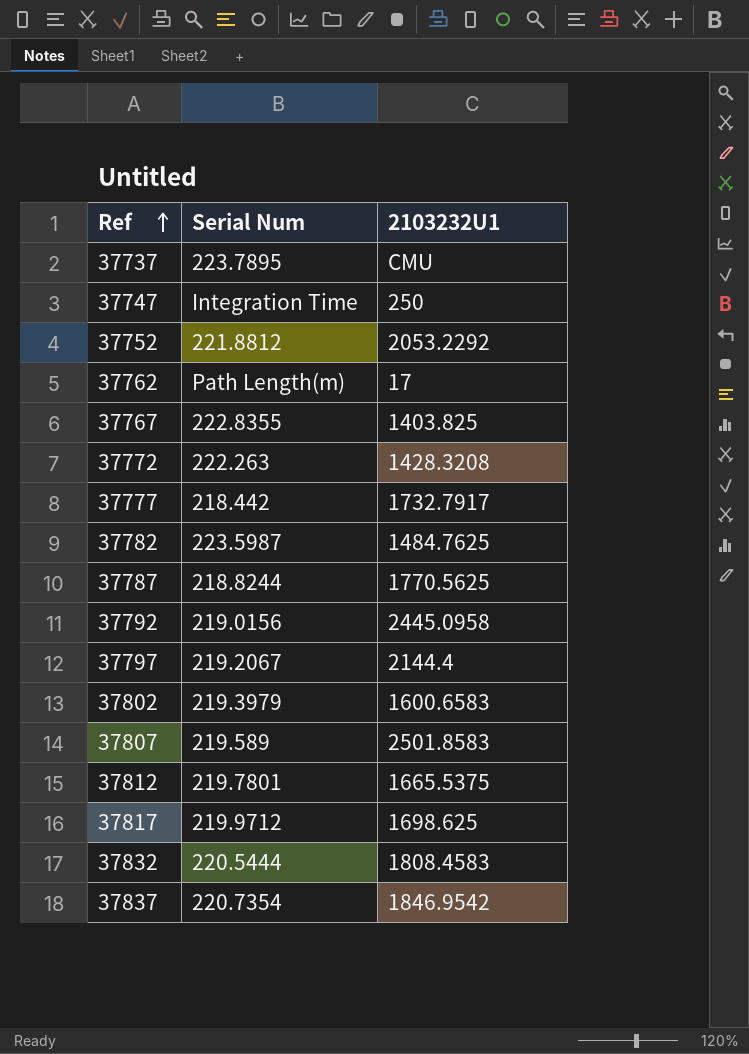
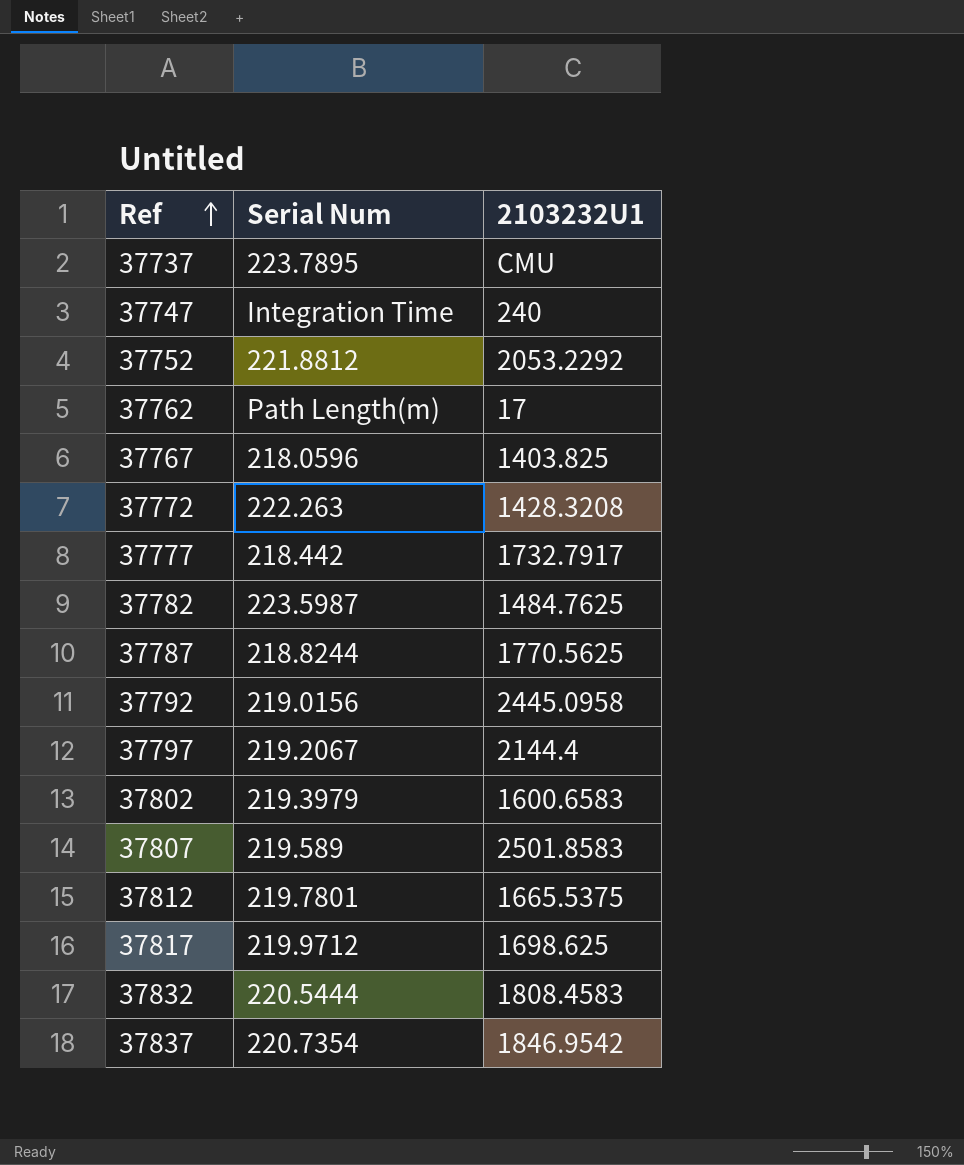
37747 | 2103232U1: 250 -> 240
37767 | Serial Num: 222.8355 -> 218.0596

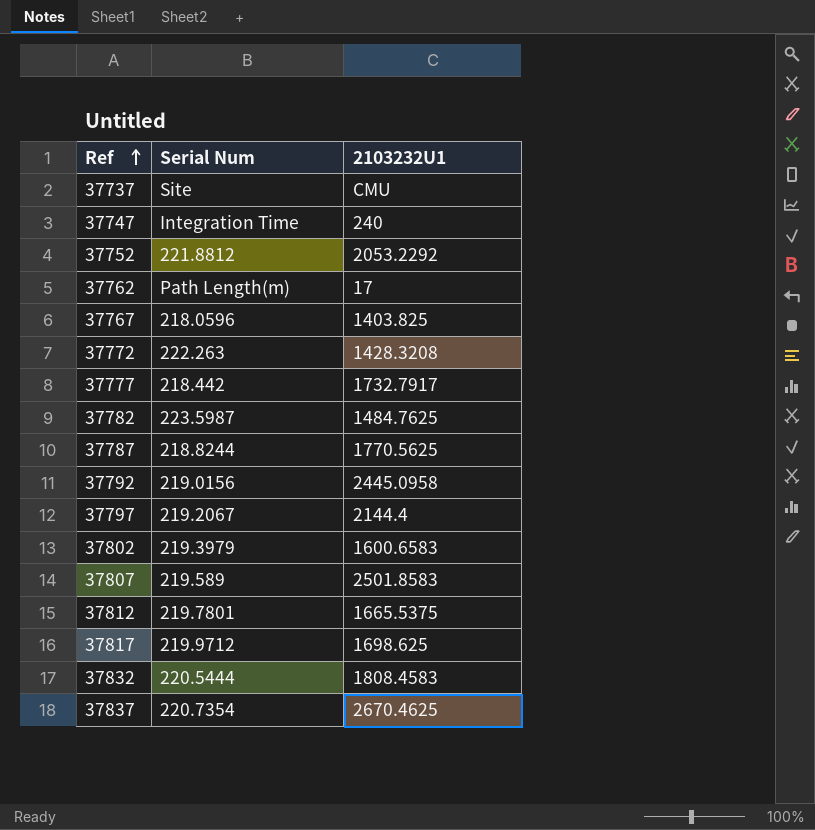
37737 | Serial Num: 223.7895 -> Site
37837 | 2103232U1: 1846.9542 -> 2670.4625

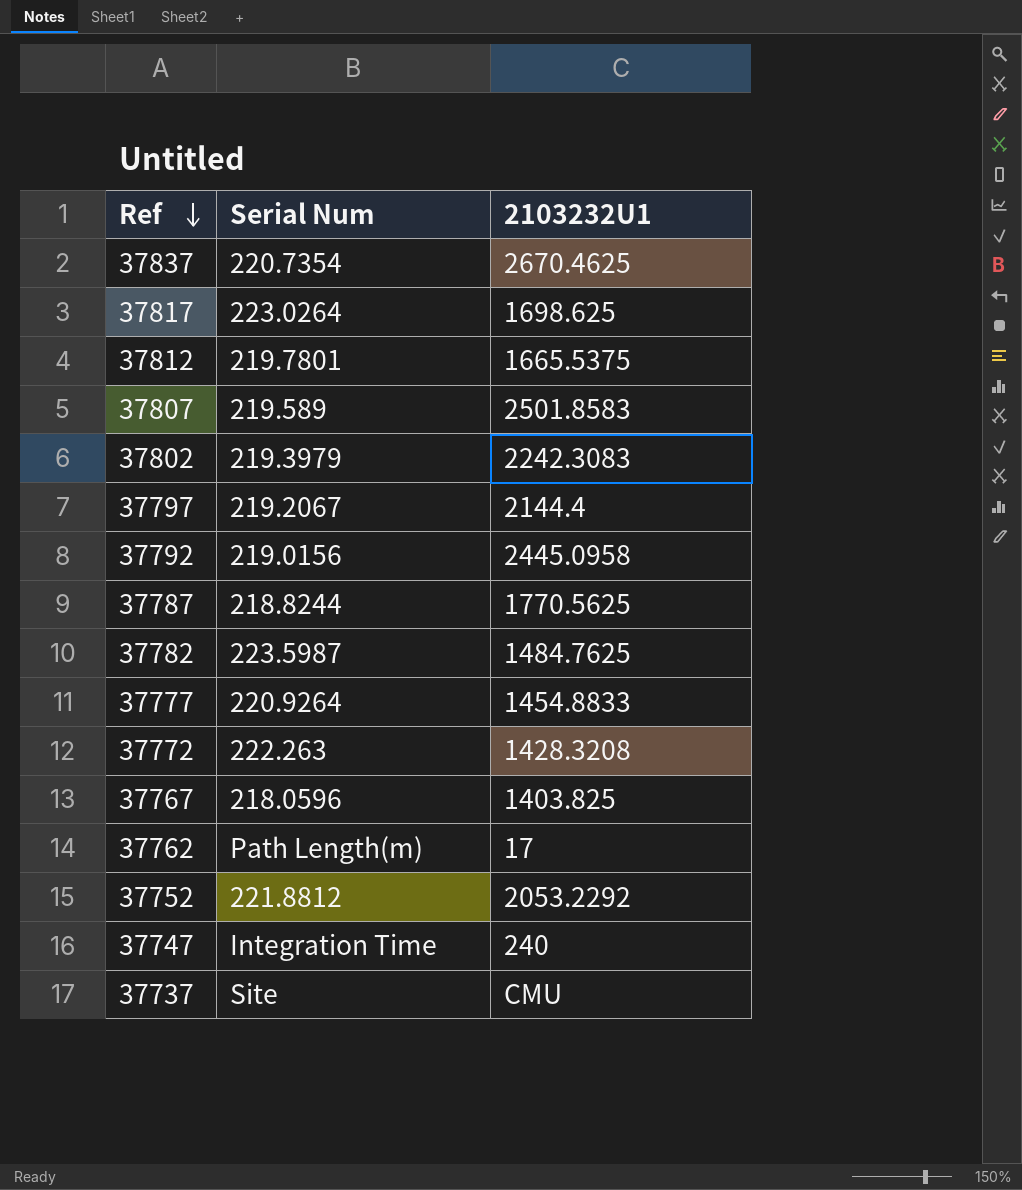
row order: Ref ascending -> Ref descending
row 37832: 220.5444 | 1808.4583 -> none
37817 | Serial Num: 219.9712 -> 223.0264
37802 | 2103232U1: 1600.6583 -> 2242.3083
37777 | Serial Num: 218.442 -> 220.9264
37777 | 2103232U1: 1732.7917 -> 1454.8833

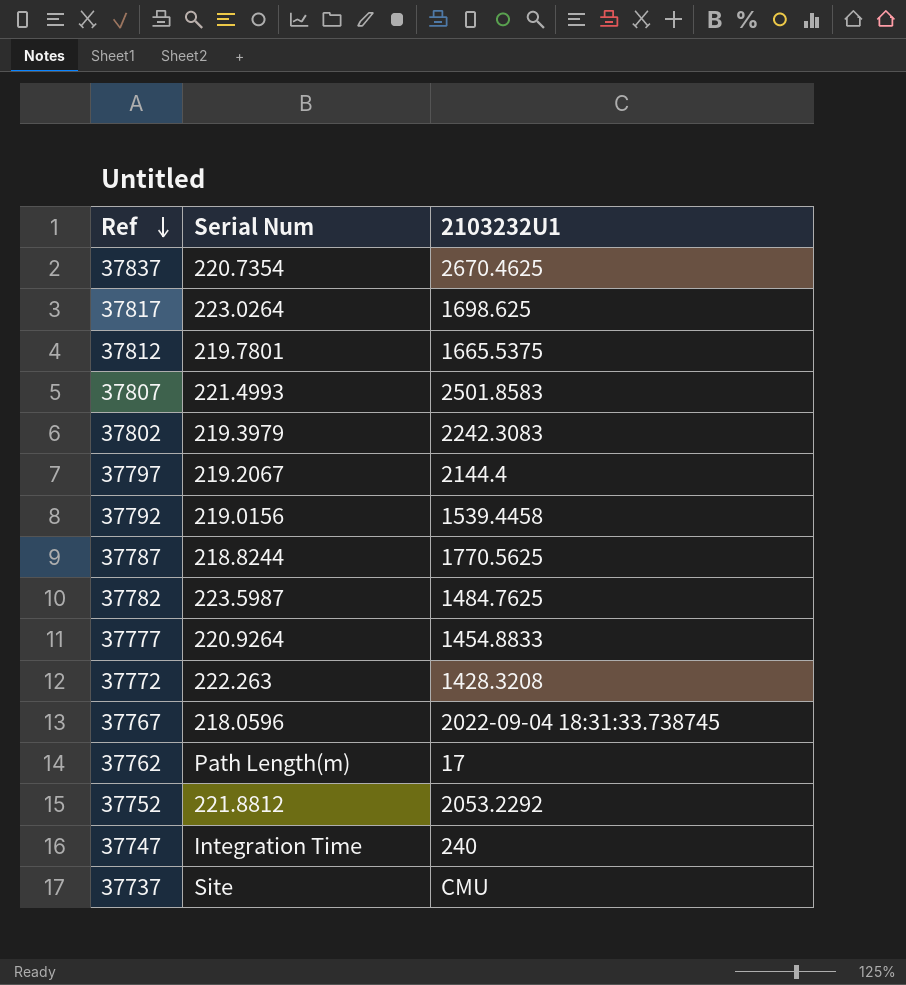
37807 | Serial Num: 219.589 -> 221.4993
37792 | 2103232U1: 2445.0958 -> 1539.4458
37767 | 2103232U1: 1403.825 -> 2022-09-04 18:31:33.738745

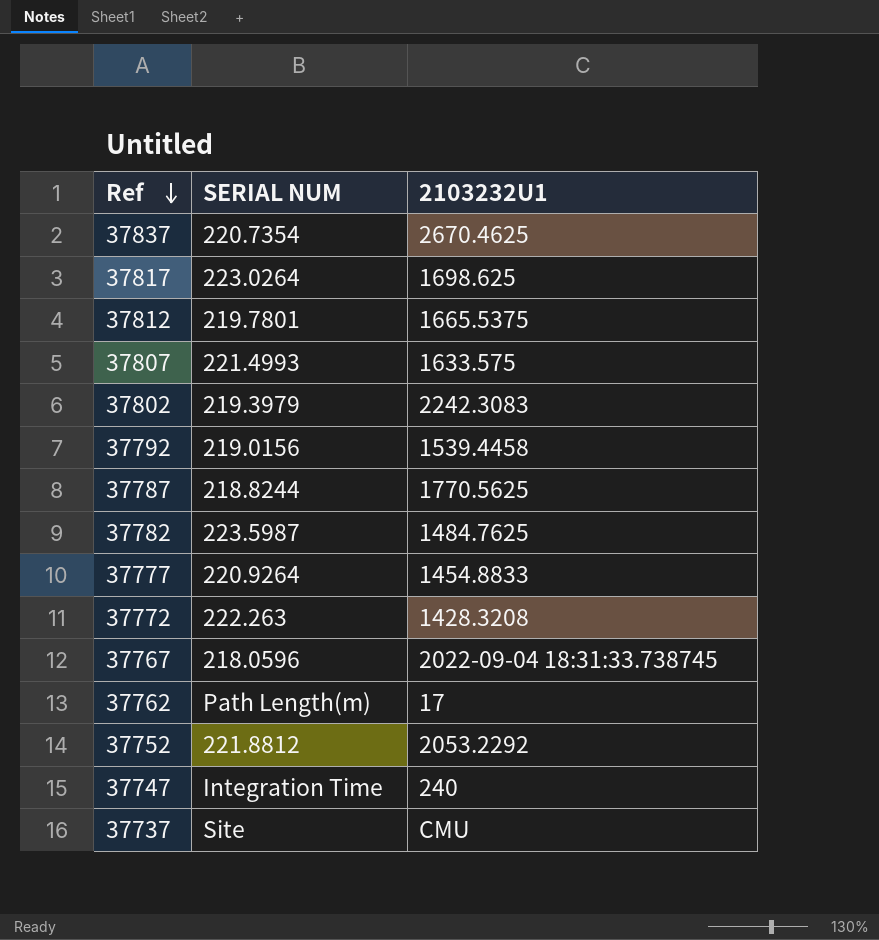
column name: Serial Num -> SERIAL NUM
row 37797: 219.2067 | 2144.4 -> none
37807 | 2103232U1: 2501.8583 -> 1633.575

